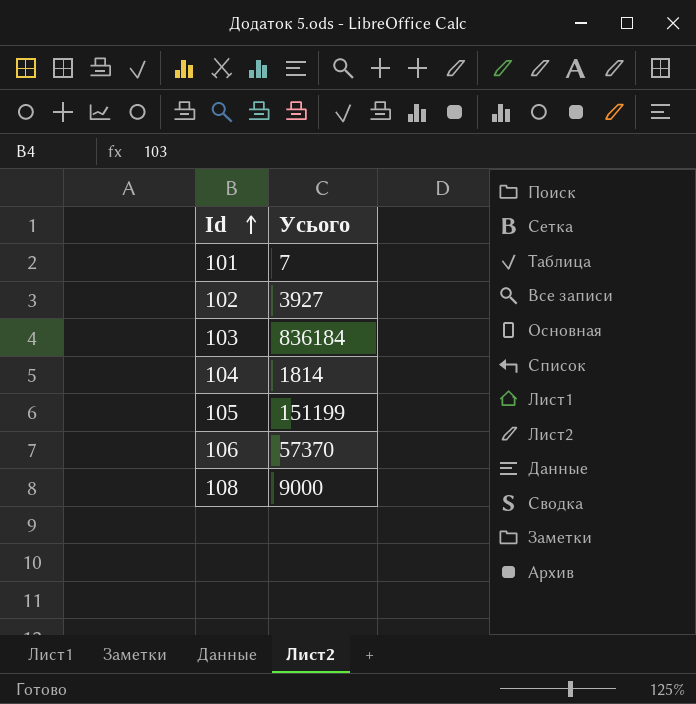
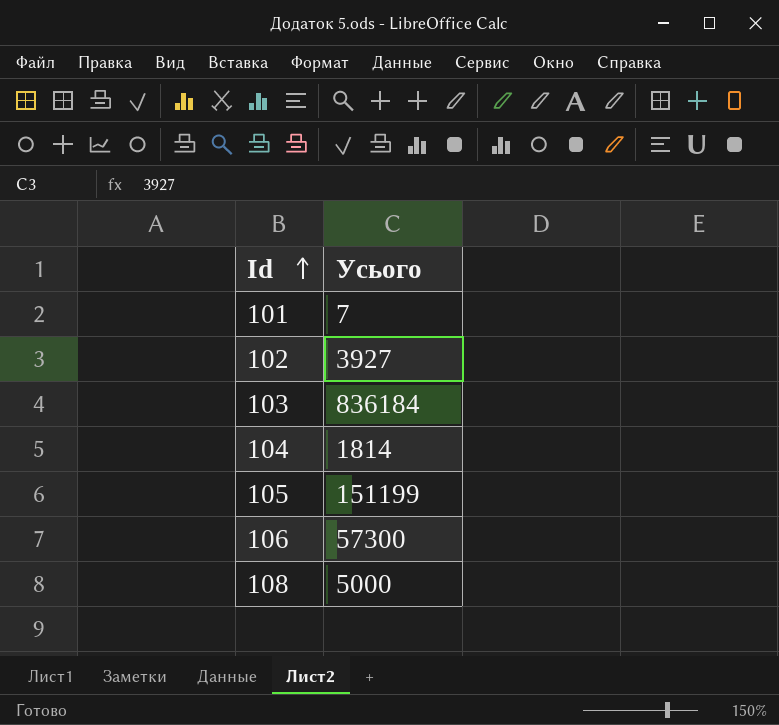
106 | Усього: 57370 -> 57300
108 | Усього: 9000 -> 5000

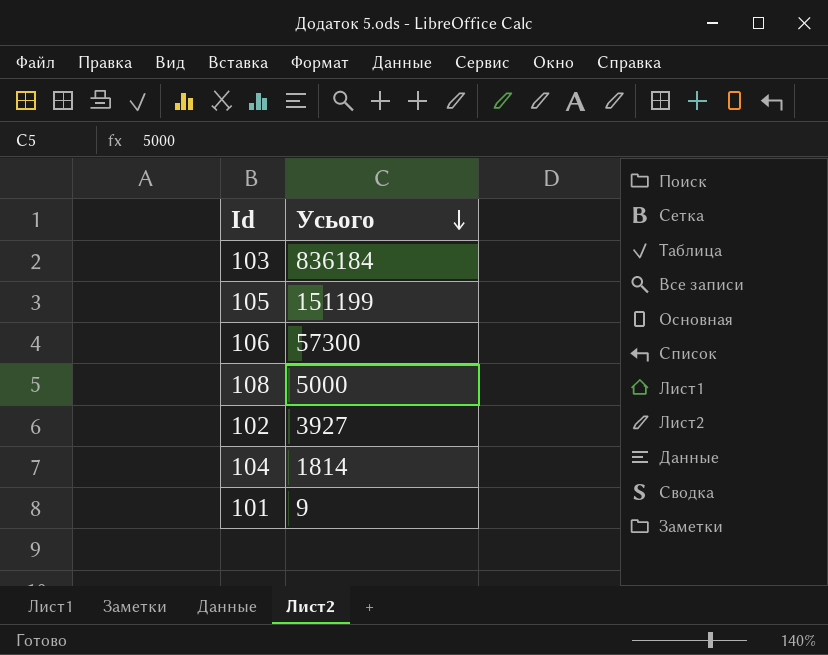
row order: Id ascending -> Усього descending
101 | Усього: 7 -> 9

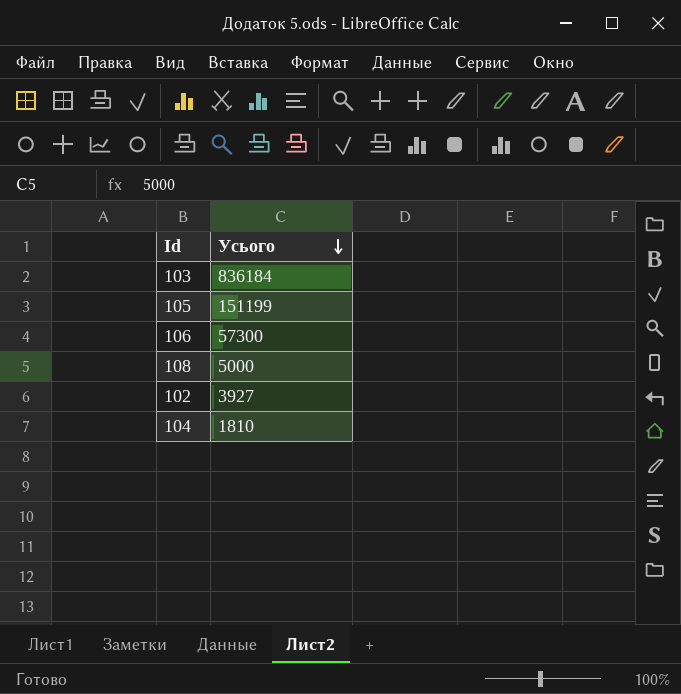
row 101: 9 -> none
104 | Усього: 1814 -> 1810

